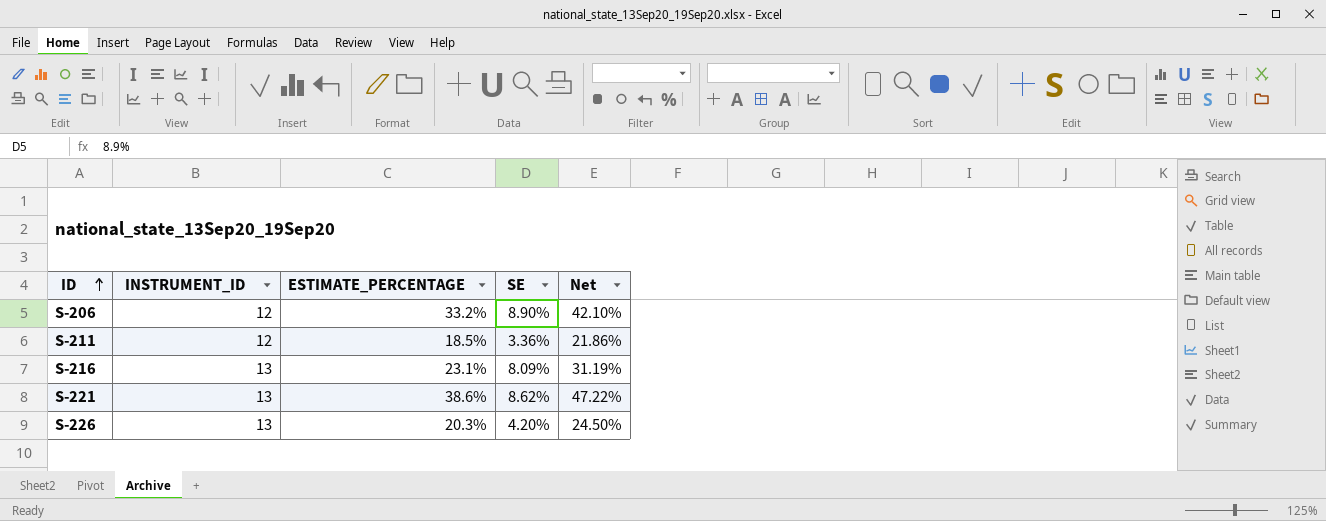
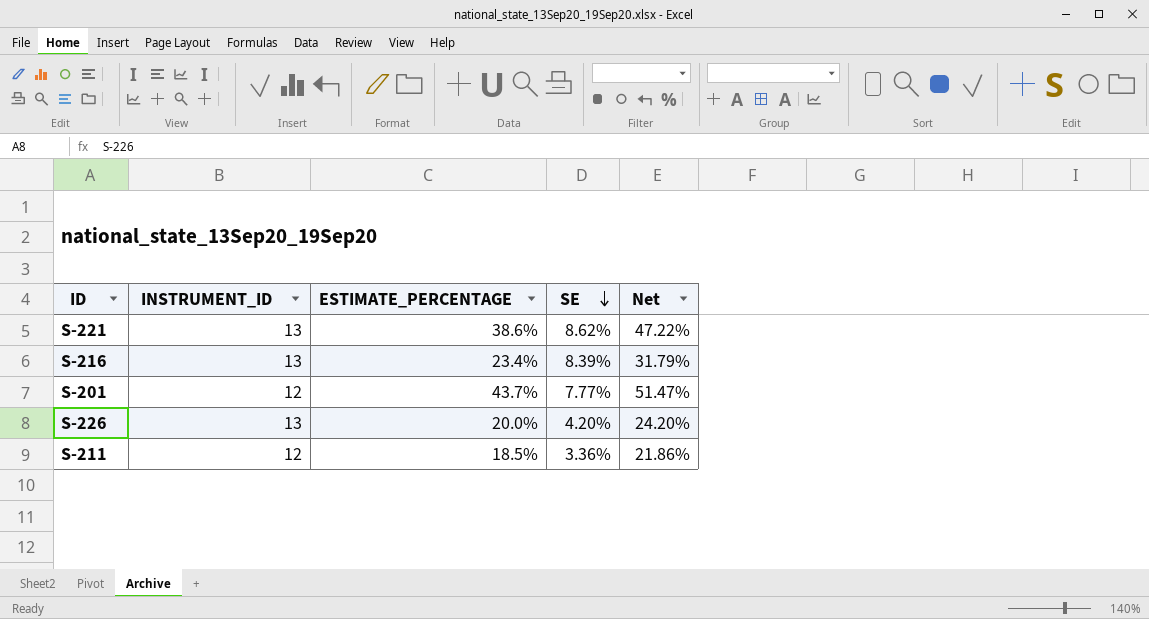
row order: ID ascending -> SE descending
row S-206: 12 | 33.2% | 8.90% | 42.10% -> none
S-216 | ESTIMATE_PERCENTAGE: 23.1% -> 23.4%
S-216 | SE: 8.09% -> 8.39%
S-216 | Net: 31.19% -> 31.79%
row S-201: none -> 12 | 43.7% | 7.77% | 51.47%
S-226 | ESTIMATE_PERCENTAGE: 20.3% -> 20.0%
S-226 | Net: 24.50% -> 24.20%

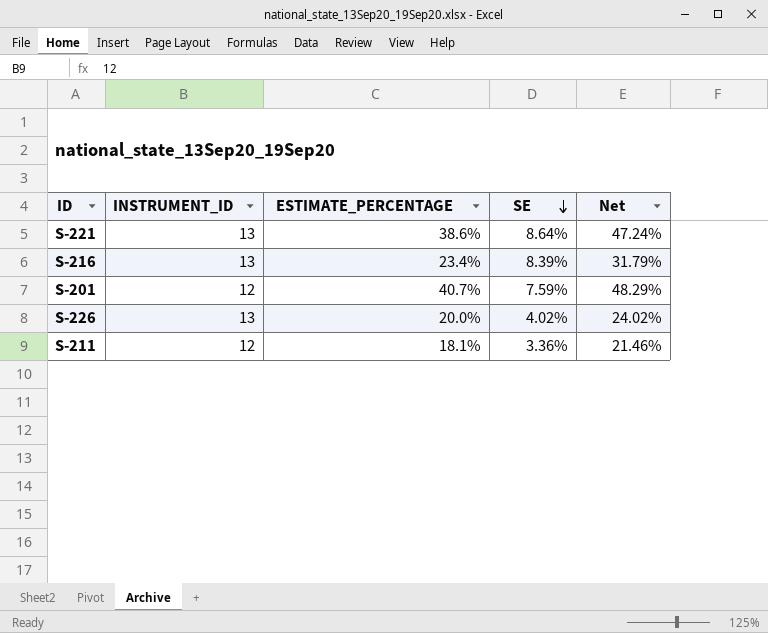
S-221 | SE: 8.62% -> 8.64%
S-221 | Net: 47.22% -> 47.24%
S-201 | ESTIMATE_PERCENTAGE: 43.7% -> 40.7%
S-201 | SE: 7.77% -> 7.59%
S-201 | Net: 51.47% -> 48.29%
S-226 | SE: 4.20% -> 4.02%
S-226 | Net: 24.20% -> 24.02%
S-211 | ESTIMATE_PERCENTAGE: 18.5% -> 18.1%
S-211 | Net: 21.86% -> 21.46%

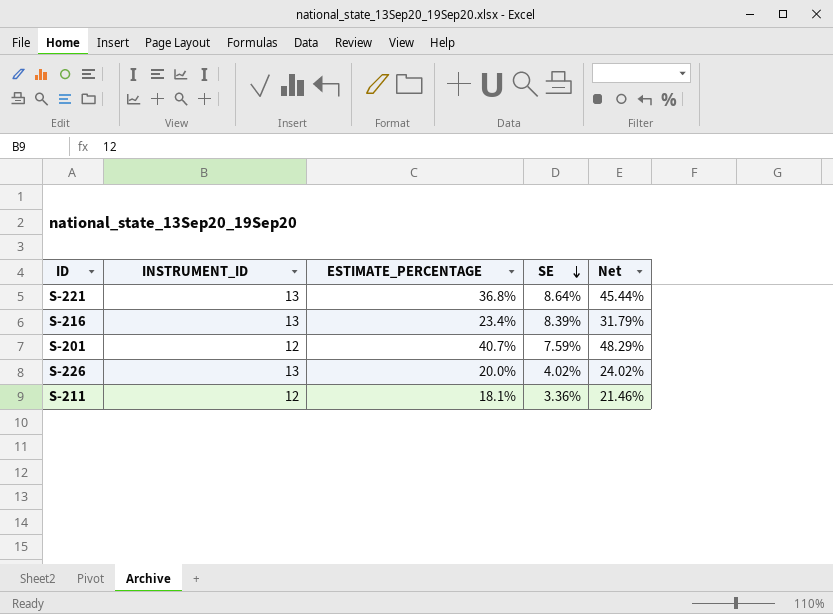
S-221 | ESTIMATE_PERCENTAGE: 38.6% -> 36.8%
S-221 | Net: 47.24% -> 45.44%

